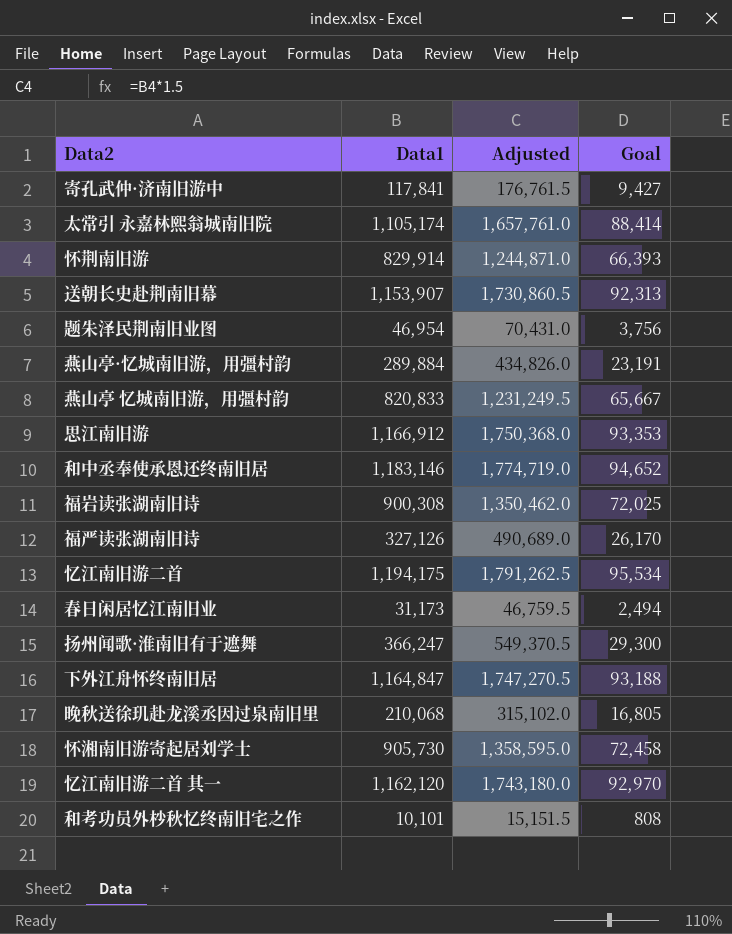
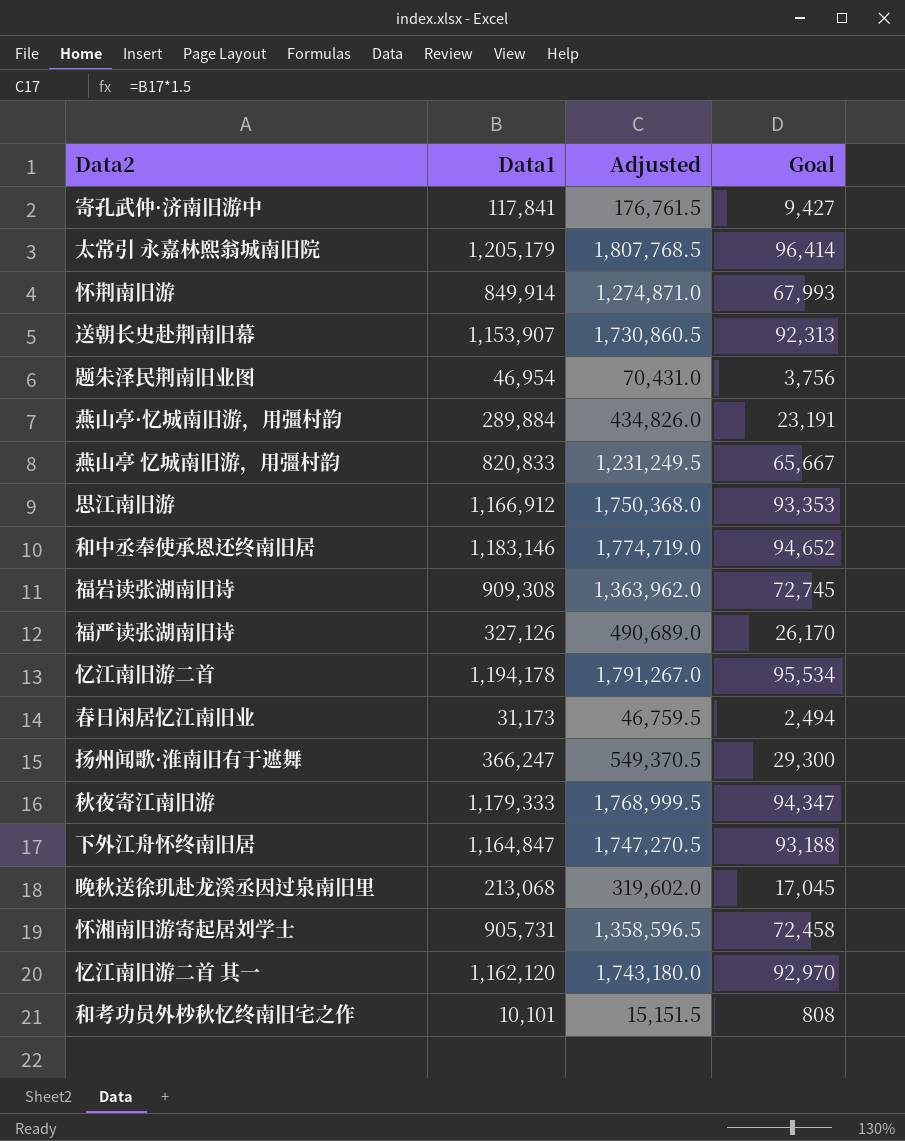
太常引 永嘉林熙翁城南旧院 | Data1: 1,105,174 -> 1,205,179
太常引 永嘉林熙翁城南旧院 | Adjusted: 1,657,761.0 -> 1,807,768.5
太常引 永嘉林熙翁城南旧院 | Goal: 88,414 -> 96,414
怀荆南旧游 | Data1: 829,914 -> 849,914
怀荆南旧游 | Adjusted: 1,244,871.0 -> 1,274,871.0
怀荆南旧游 | Goal: 66,393 -> 67,993
福岩读张湖南旧诗 | Data1: 900,308 -> 909,308
福岩读张湖南旧诗 | Adjusted: 1,350,462.0 -> 1,363,962.0
福岩读张湖南旧诗 | Goal: 72,025 -> 72,745
忆江南旧游二首 | Data1: 1,194,175 -> 1,194,178
忆江南旧游二首 | Adjusted: 1,791,262.5 -> 1,791,267.0
row 秋夜寄江南旧游: none -> 1,179,333 | 1,768,999.5 | 94,347
晚秋送徐玑赴龙溪丞因过泉南旧里 | Data1: 210,068 -> 213,068
晚秋送徐玑赴龙溪丞因过泉南旧里 | Adjusted: 315,102.0 -> 319,602.0
晚秋送徐玑赴龙溪丞因过泉南旧里 | Goal: 16,805 -> 17,045
怀湘南旧游寄起居刘学士 | Data1: 905,730 -> 905,731
怀湘南旧游寄起居刘学士 | Adjusted: 1,358,595.0 -> 1,358,596.5

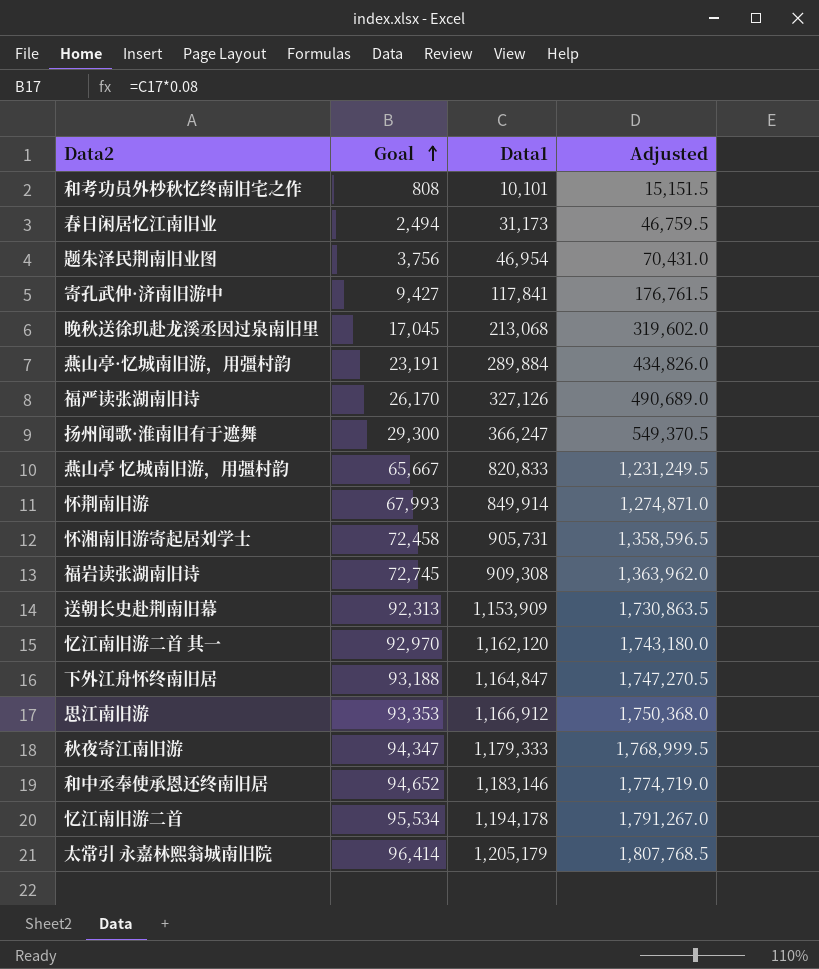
row order: none -> Goal ascending
column Goal | position: 4 -> 2
送朝长史赴荆南旧幕 | Data1: 1,153,907 -> 1,153,909
送朝长史赴荆南旧幕 | Adjusted: 1,730,860.5 -> 1,730,863.5

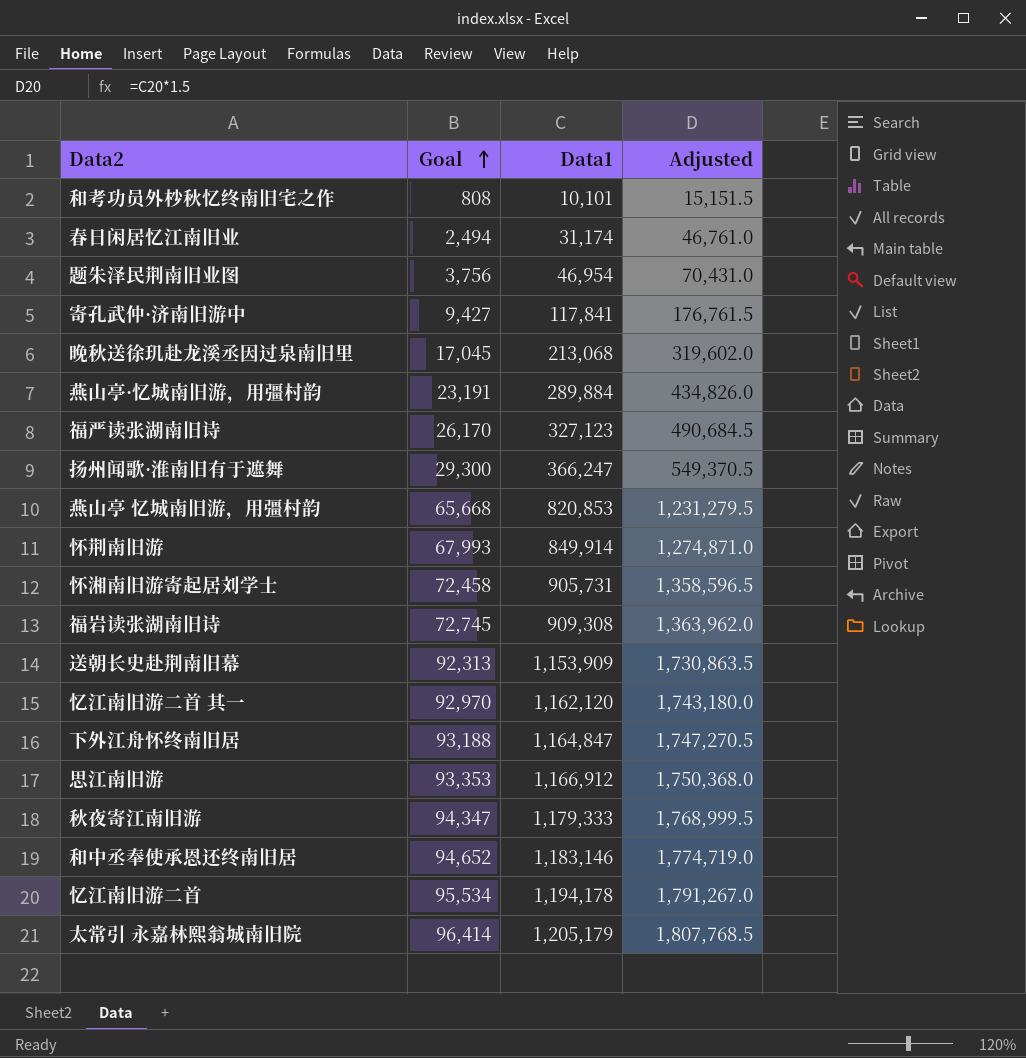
春日闲居忆江南旧业 | Data1: 31,173 -> 31,174
春日闲居忆江南旧业 | Adjusted: 46,759.5 -> 46,761.0
福严读张湖南旧诗 | Data1: 327,126 -> 327,123
福严读张湖南旧诗 | Adjusted: 490,689.0 -> 490,684.5
燕山亭 忆城南旧游，用彊村韵 | Goal: 65,667 -> 65,668
燕山亭 忆城南旧游，用彊村韵 | Data1: 820,833 -> 820,853
燕山亭 忆城南旧游，用彊村韵 | Adjusted: 1,231,249.5 -> 1,231,279.5

